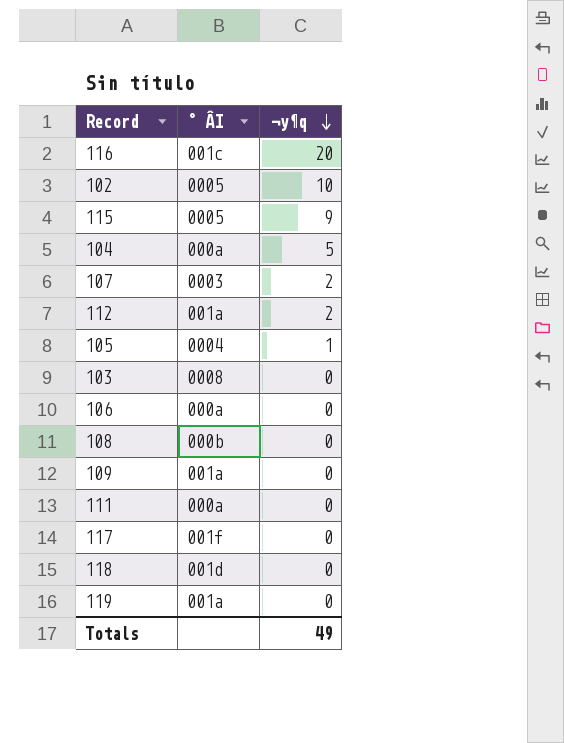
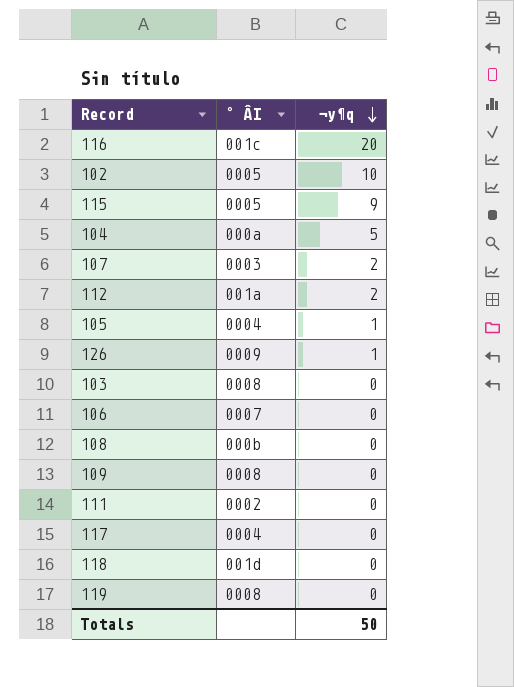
row 126: none -> 0009 | 1
106 | ° ÂI: 000a -> 0007
109 | ° ÂI: 001a -> 0008
111 | ° ÂI: 000a -> 0002
117 | ° ÂI: 001f -> 0004
119 | ° ÂI: 001a -> 0008
Totals | ¬y¶q: 49 -> 50

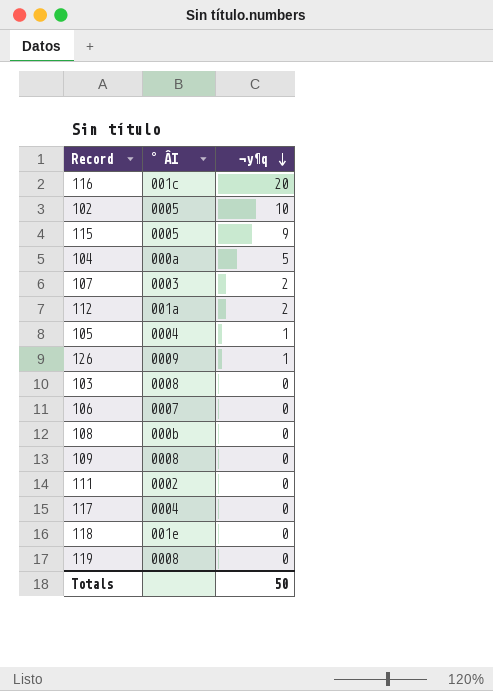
118 | ° ÂI: 001d -> 001e

